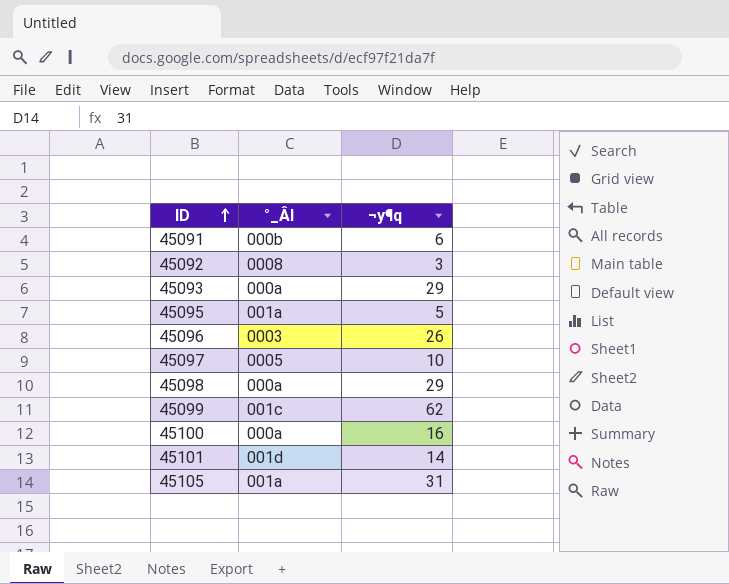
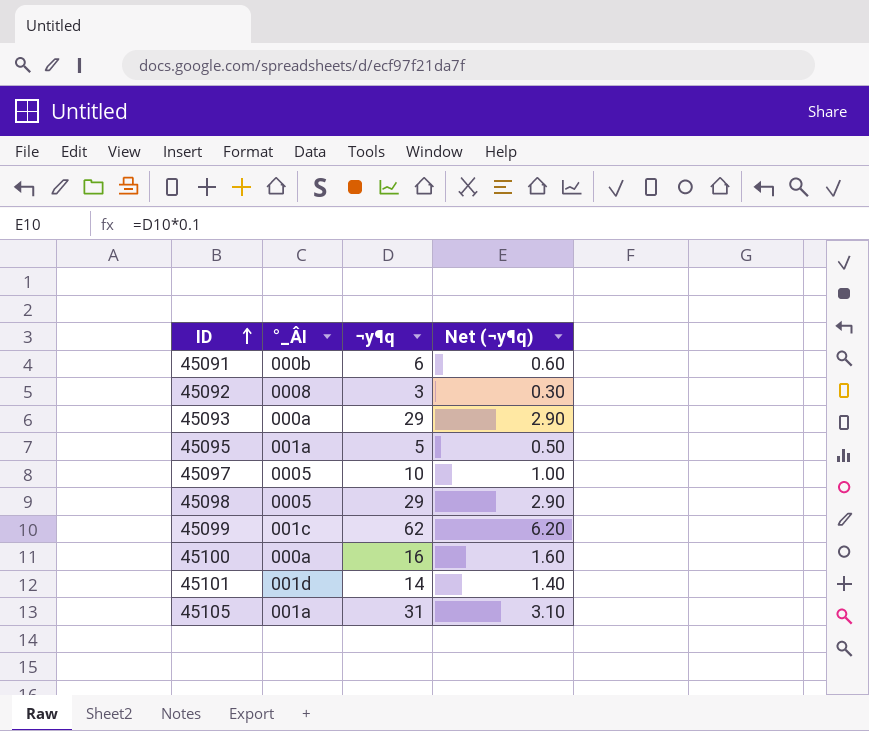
column Net (¬y¶q) | formula: none -> [¬y¶q] * 0.1
row 45096: 0003 | 26 -> none
45098 | °_ÂI: 000a -> 0005

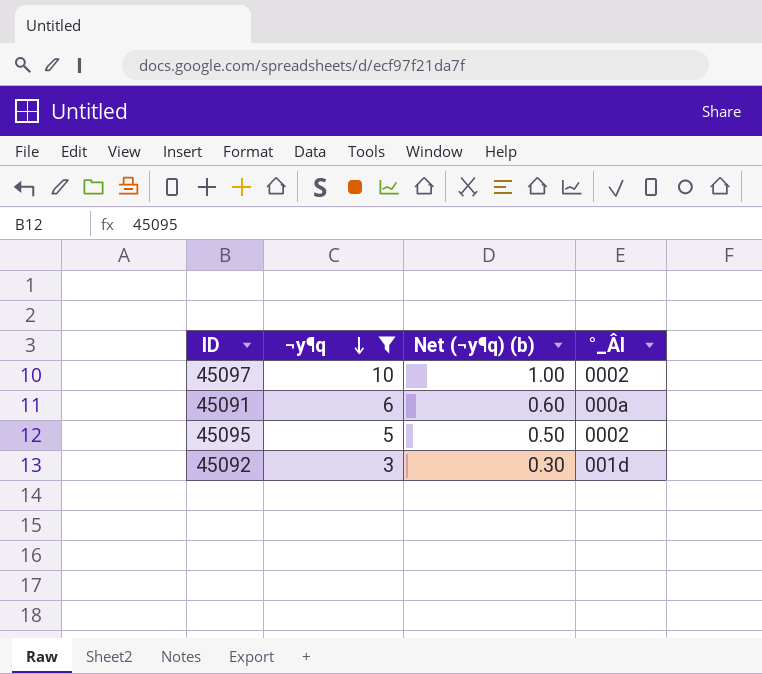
filter: none -> ¬y¶q <= 10
row order: ID ascending -> ¬y¶q descending
column name: Net (¬y¶q) -> Net (¬y¶q) (b)
column °_ÂI | position: 2 -> 4
45097 | °_ÂI: 0005 -> 0002
45091 | °_ÂI: 000b -> 000a
45095 | °_ÂI: 001a -> 0002
45092 | °_ÂI: 0008 -> 001d

